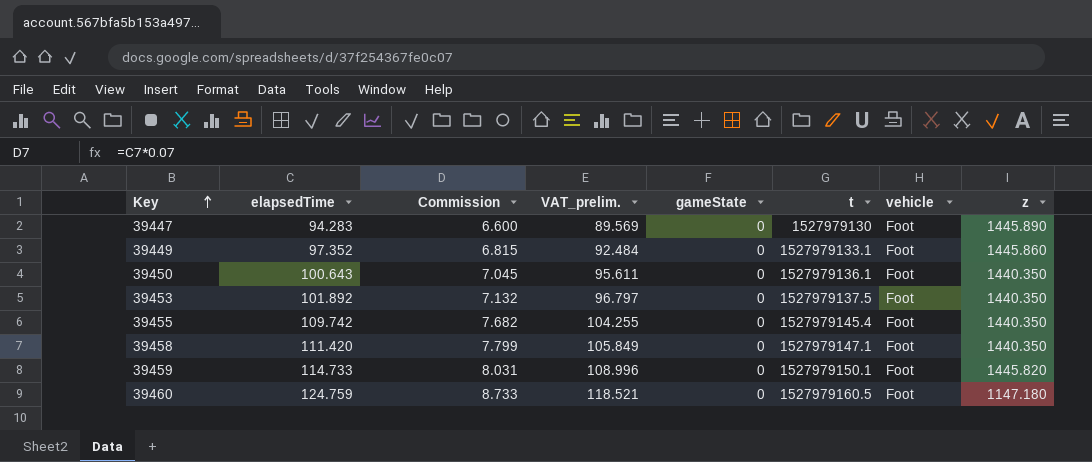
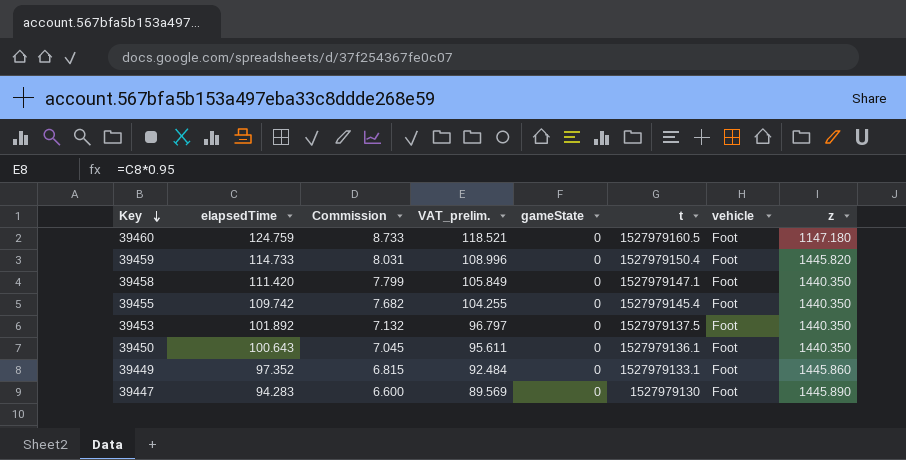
row order: Key ascending -> Key descending
39459 | t: 1527979150.1 -> 1527979150.4

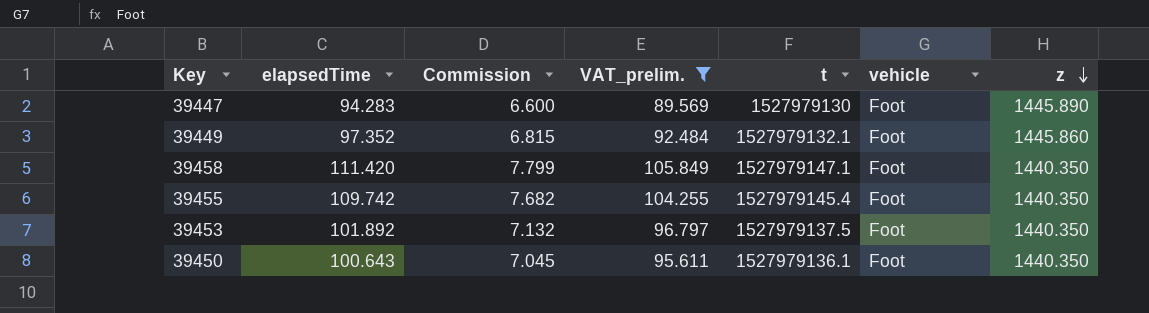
filter: none -> VAT_prelim. <= 105.849
row order: Key descending -> z descending
column gameState | position: 5 -> none
39449 | t: 1527979133.1 -> 1527979132.1

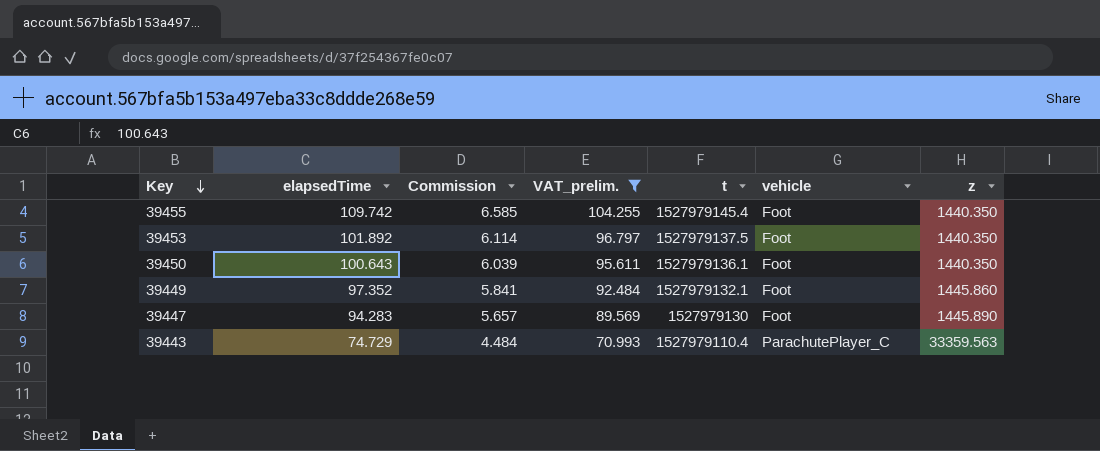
row order: z descending -> Key descending
column Commission | formula: [elapsedTime] * 0.07 -> [elapsedTime] * 0.06
row 39458: 111.420 | 7.799 | 105.849 | 1527979147.1 | Foot | 1440.350 -> none
row 39443: none -> 74.729 | 4.484 | 70.993 | 1527979110.4 | ParachutePlayer_C | 33359.563

